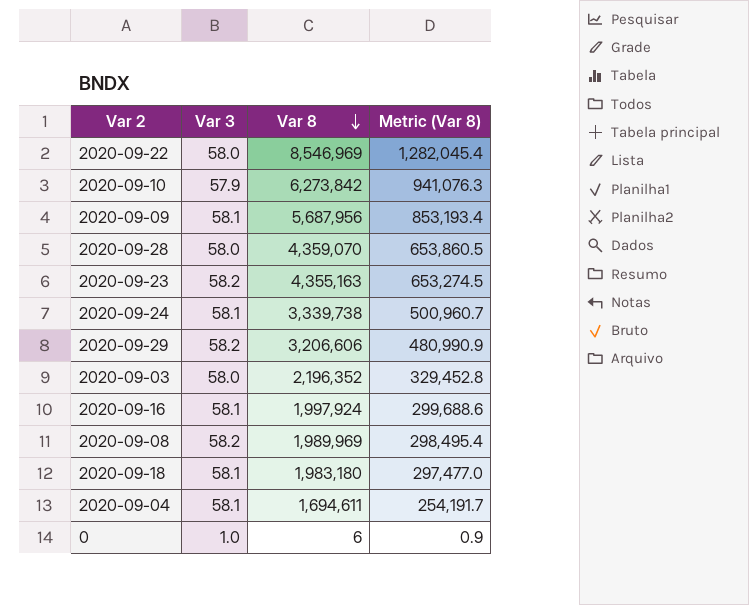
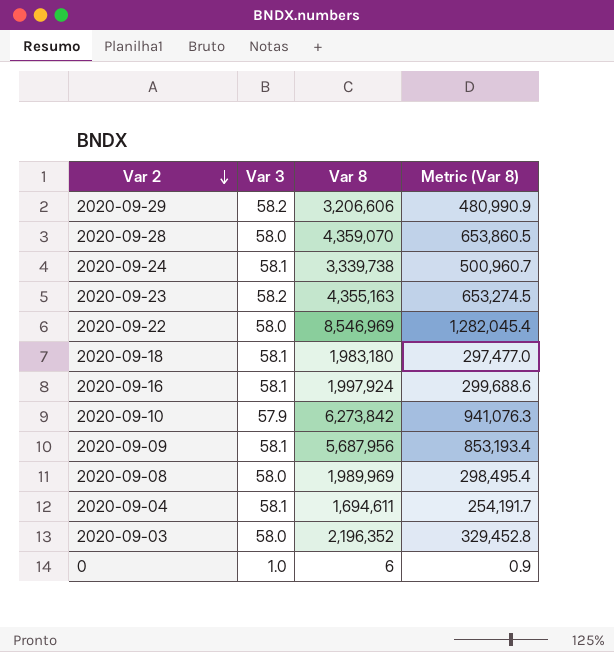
row order: Var 8 descending -> Var 2 descending
2020-09-08 | Var 3: 58.2 -> 58.0

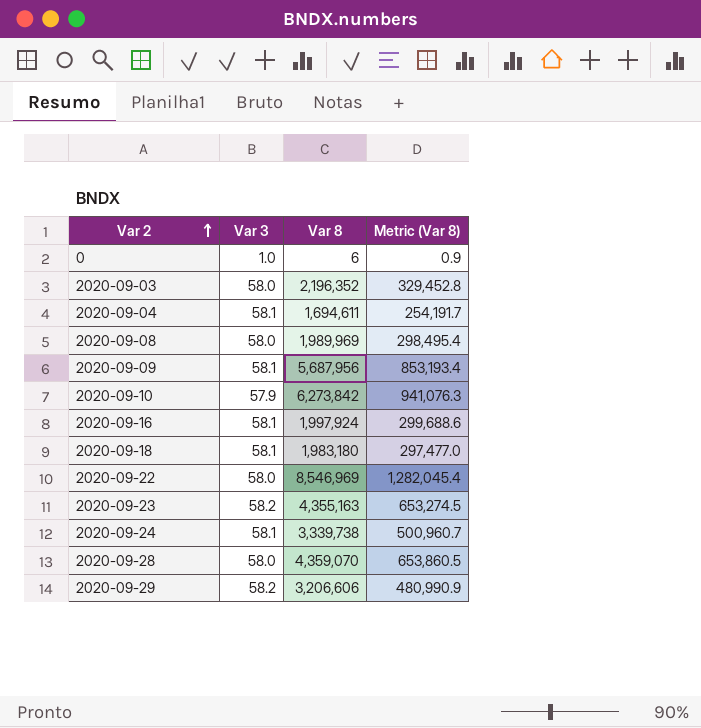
row order: Var 2 descending -> Var 2 ascending

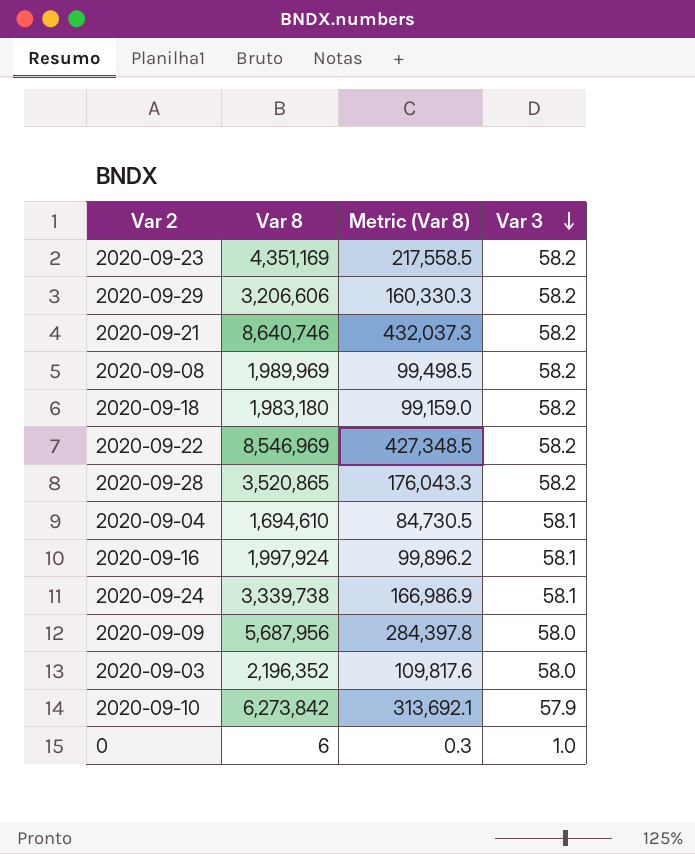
row order: Var 2 ascending -> Var 3 descending
column Metric (Var 8) | formula: [Var 8] * 0.15 -> [Var 8] * 0.05
column Var 3 | position: 2 -> 4
2020-09-23 | Var 8: 4,355,163 -> 4,351,169
row 2020-09-21: none -> 8,640,746 | 432,037.3 | 58.2
2020-09-08 | Var 3: 58.0 -> 58.2
2020-09-18 | Var 3: 58.1 -> 58.2
2020-09-22 | Var 3: 58.0 -> 58.2
2020-09-28 | Var 8: 4,359,070 -> 3,520,865
2020-09-28 | Var 3: 58.0 -> 58.2
2020-09-04 | Var 8: 1,694,611 -> 1,694,610
2020-09-09 | Var 3: 58.1 -> 58.0

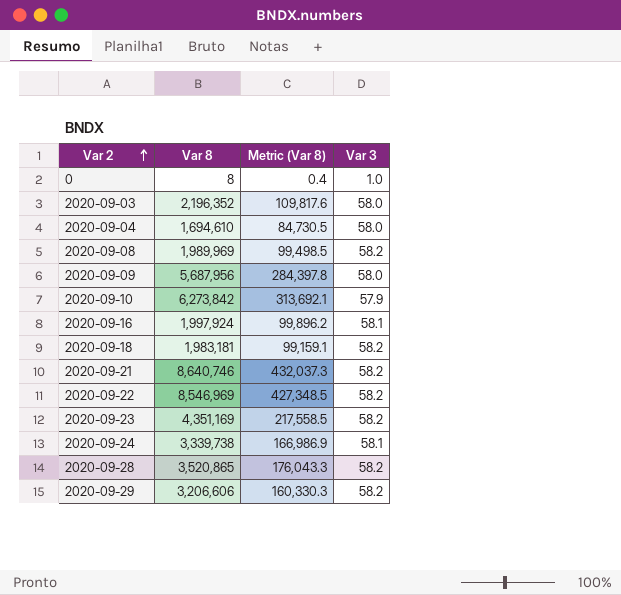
row order: Var 3 descending -> Var 2 ascending
0 | Var 8: 6 -> 8
0 | Metric (Var 8): 0.3 -> 0.4
2020-09-04 | Var 3: 58.1 -> 58.0
2020-09-18 | Var 8: 1,983,180 -> 1,983,181
2020-09-18 | Metric (Var 8): 99,159.0 -> 99,159.1

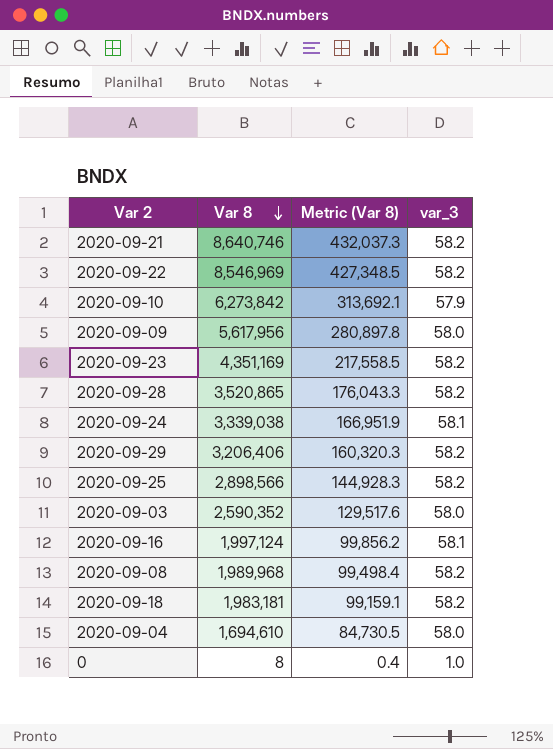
row order: Var 2 ascending -> Var 8 descending
column name: Var 3 -> var_3
2020-09-09 | Var 8: 5,687,956 -> 5,617,956
2020-09-09 | Metric (Var 8): 284,397.8 -> 280,897.8
2020-09-24 | Var 8: 3,339,738 -> 3,339,038
2020-09-24 | Metric (Var 8): 166,986.9 -> 166,951.9
2020-09-29 | Var 8: 3,206,606 -> 3,206,406
2020-09-29 | Metric (Var 8): 160,330.3 -> 160,320.3
row 2020-09-25: none -> 2,898,566 | 144,928.3 | 58.2
2020-09-03 | Var 8: 2,196,352 -> 2,590,352
2020-09-03 | Metric (Var 8): 109,817.6 -> 129,517.6
2020-09-16 | Var 8: 1,997,924 -> 1,997,124
2020-09-16 | Metric (Var 8): 99,896.2 -> 99,856.2
2020-09-08 | Var 8: 1,989,969 -> 1,989,968
2020-09-08 | Metric (Var 8): 99,498.5 -> 99,498.4

